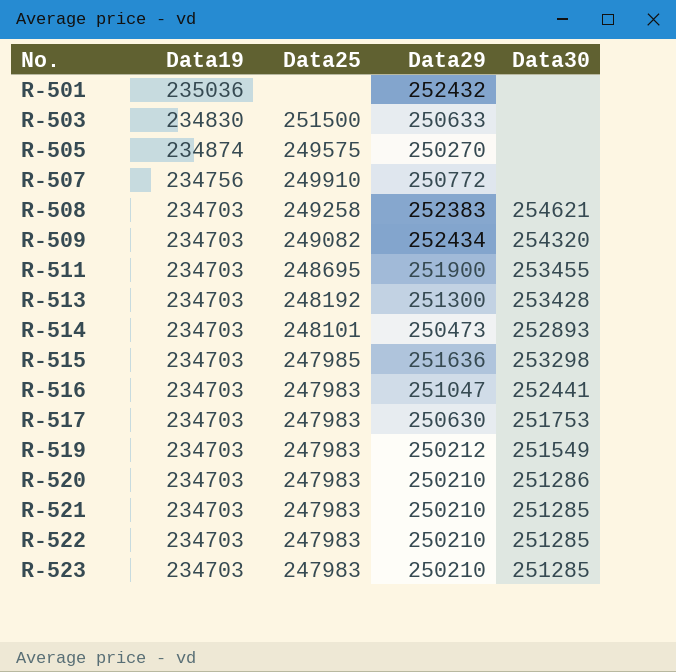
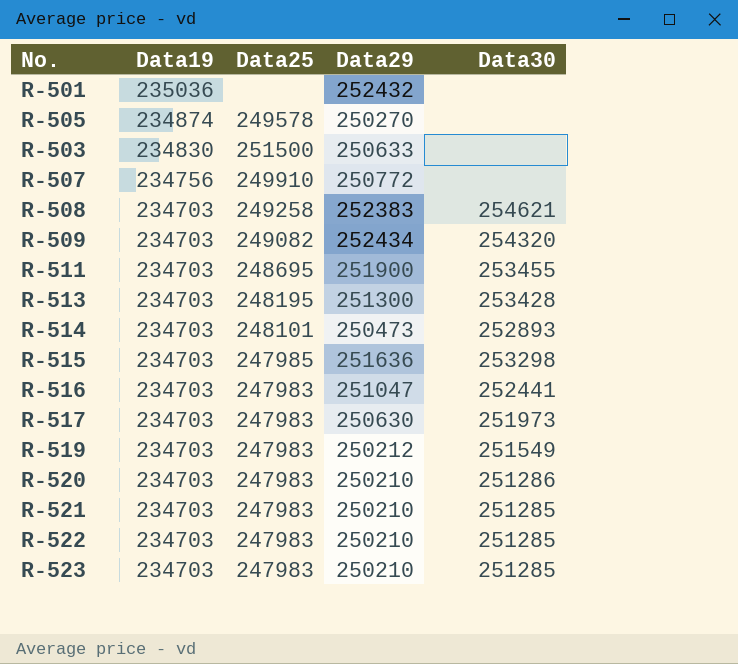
row order: No. ascending -> Data19 descending
R-505 | Data25: 249575 -> 249578
R-513 | Data25: 248192 -> 248195
R-517 | Data30: 251753 -> 251973

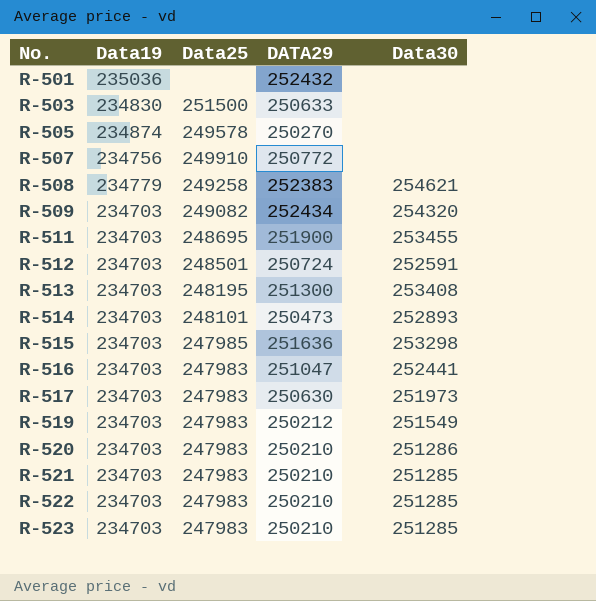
row order: Data19 descending -> No. ascending
column name: Data29 -> DATA29
R-508 | Data19: 234703 -> 234779
row R-512: none -> 234703 | 248501 | 250724 | 252591
R-513 | Data30: 253428 -> 253408

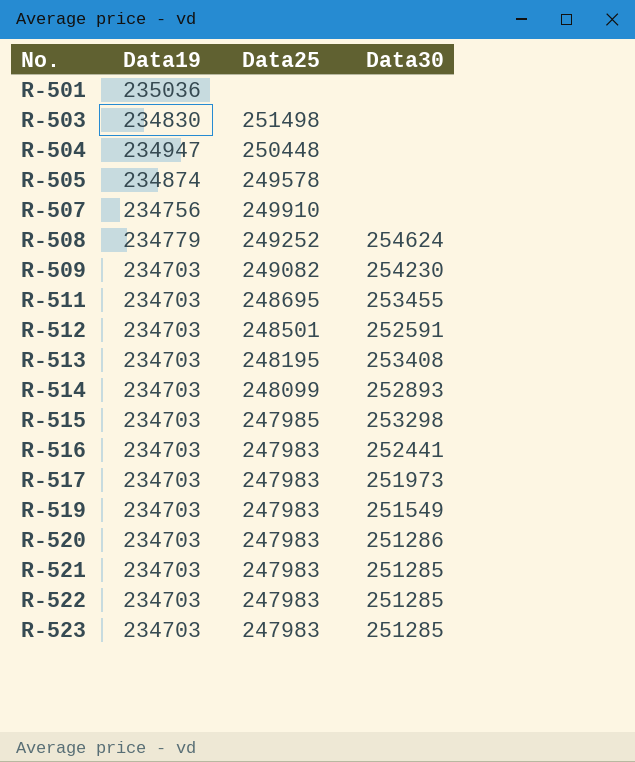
column DATA29 | position: 4 -> none
R-503 | Data25: 251500 -> 251498
row R-504: none -> 234947 | 250448 | none
R-508 | Data25: 249258 -> 249252
R-508 | Data30: 254621 -> 254624
R-509 | Data30: 254320 -> 254230
R-514 | Data25: 248101 -> 248099

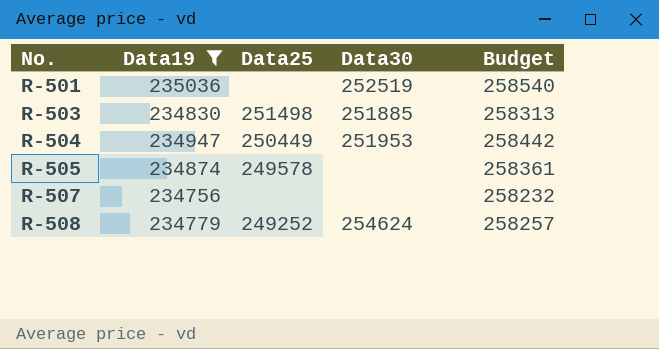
filter: none -> Data19 != 234703
column Budget | formula: none -> [Data19] * 1.1
R-501 | Data30: none -> 252519
R-503 | Data30: none -> 251885
R-504 | Data25: 250448 -> 250449
R-504 | Data30: none -> 251953
R-507 | Data25: 249910 -> none

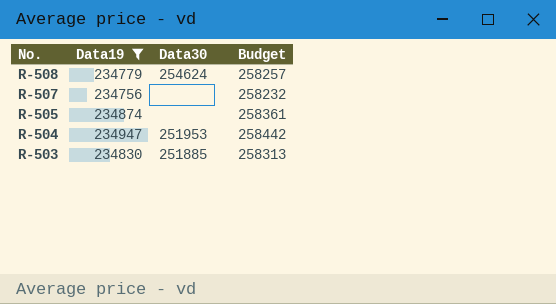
row order: No. ascending -> No. descending
column Data25 | position: 3 -> none
row R-501: 235036 | none | 252519 | 258540 -> none

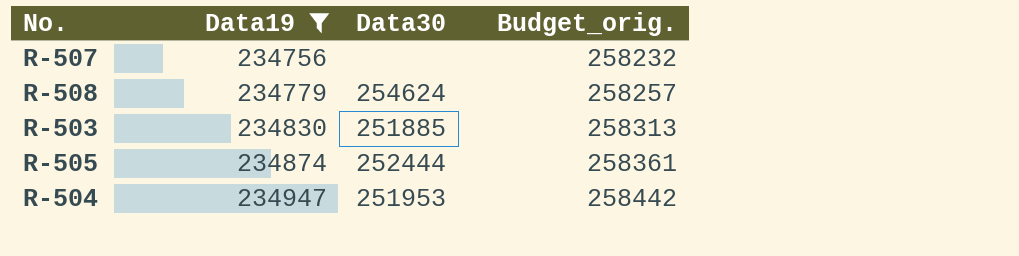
row order: No. descending -> Data19 ascending
column name: Budget -> Budget_orig.
R-505 | Data30: none -> 252444

